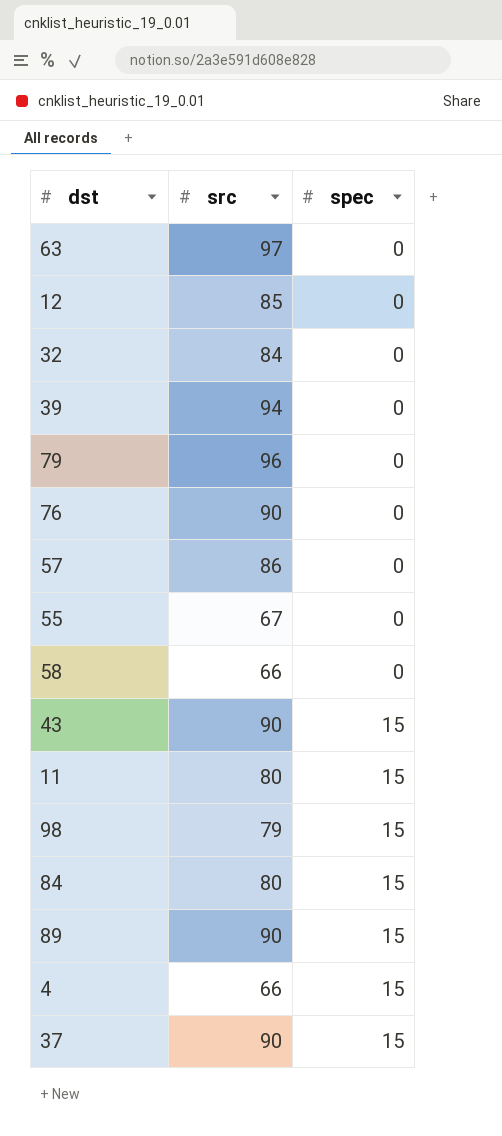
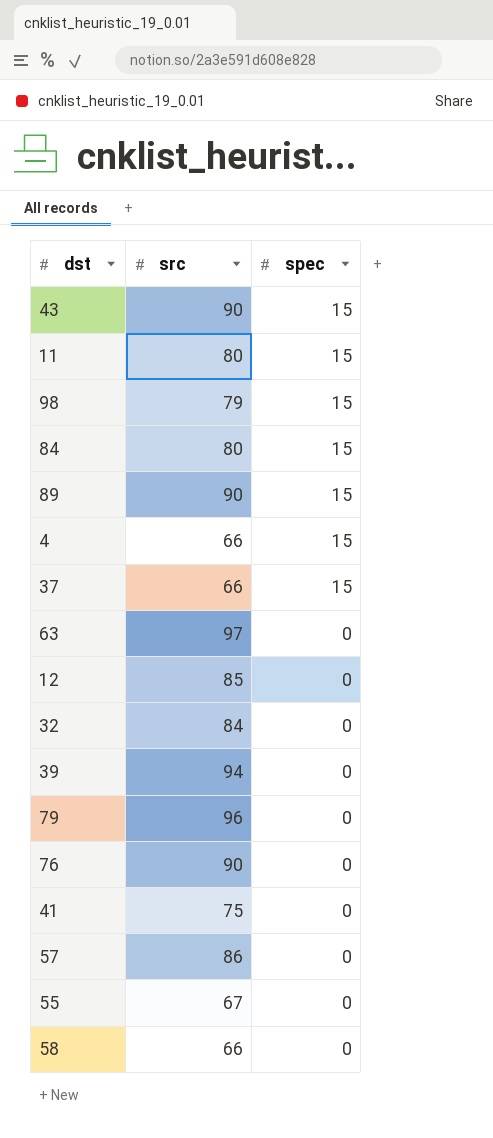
row order: spec ascending -> spec descending
37 | src: 90 -> 66
row 41: none -> 75 | 0

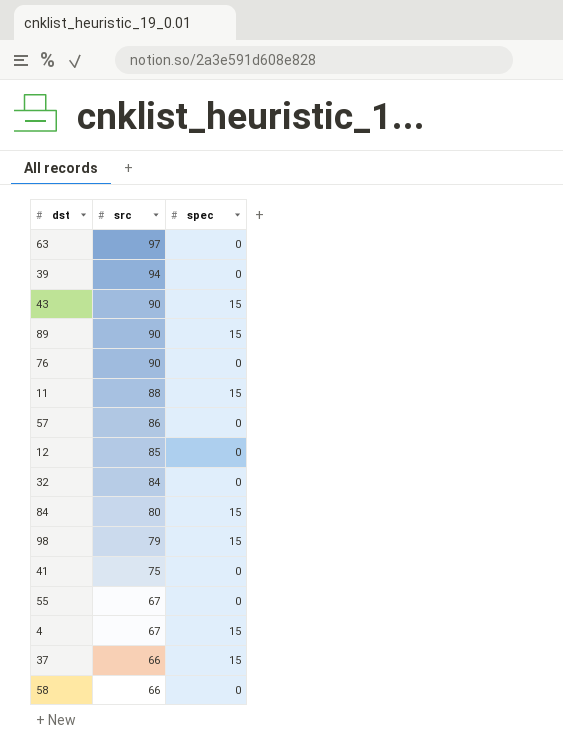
row order: spec descending -> src descending
row 79: 96 | 0 -> none
11 | src: 80 -> 88
4 | src: 66 -> 67

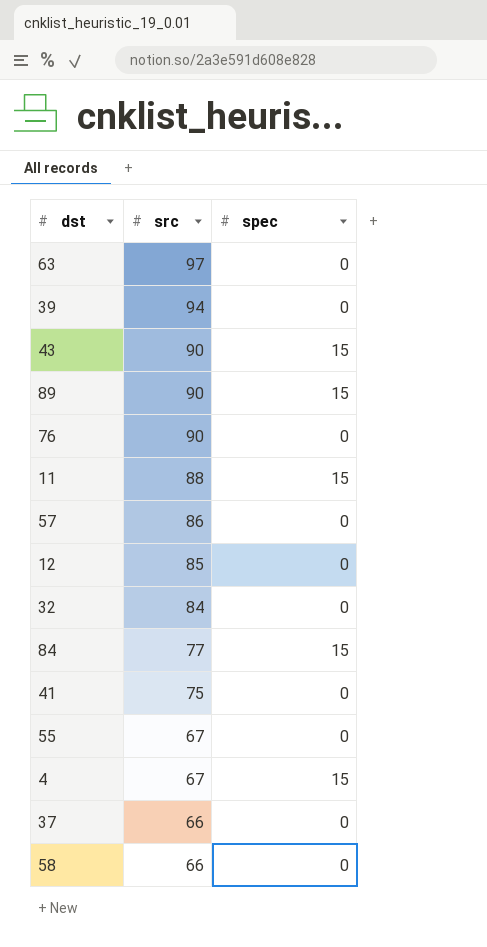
row 98: 79 | 15 -> none
84 | src: 80 -> 77
37 | spec: 15 -> 0

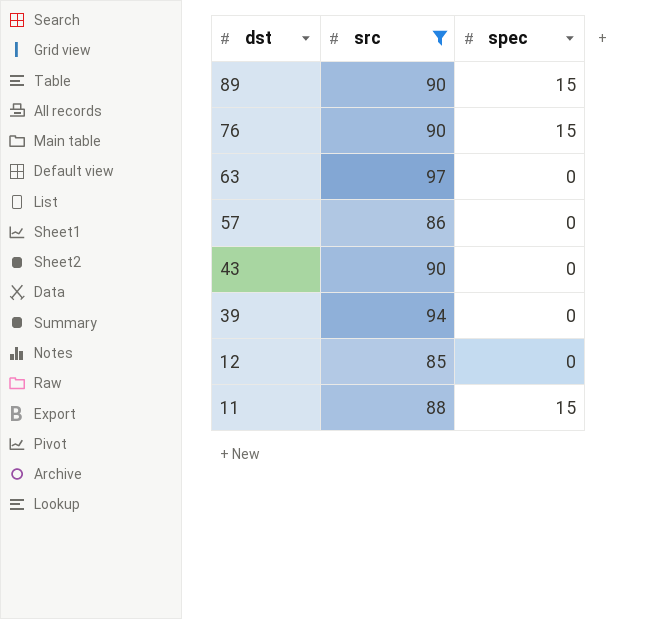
filter: none -> src >= 85
row order: src descending -> dst descending
76 | spec: 0 -> 15
43 | spec: 15 -> 0

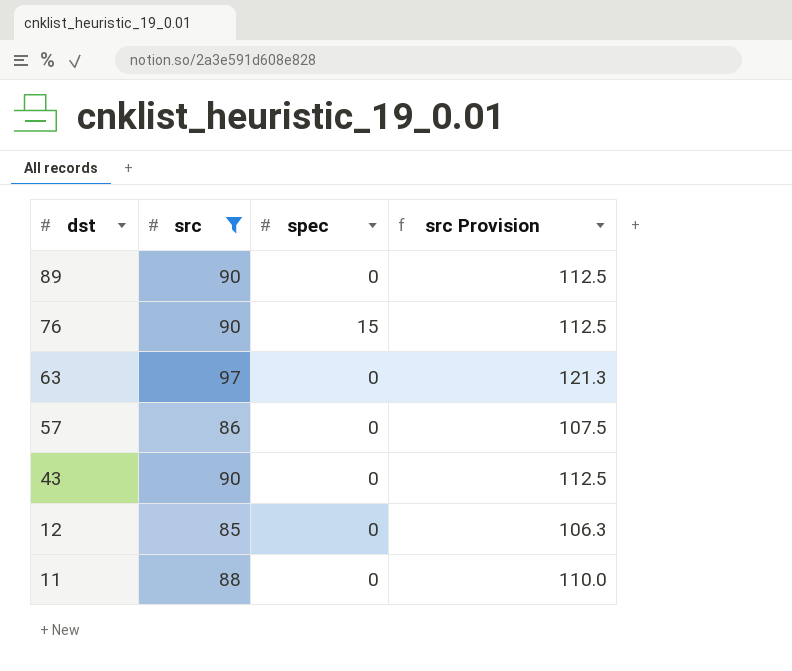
column src Provision | formula: none -> [src] * 1.25
row 39: 94 | 0 -> none
89 | spec: 15 -> 0
11 | spec: 15 -> 0

